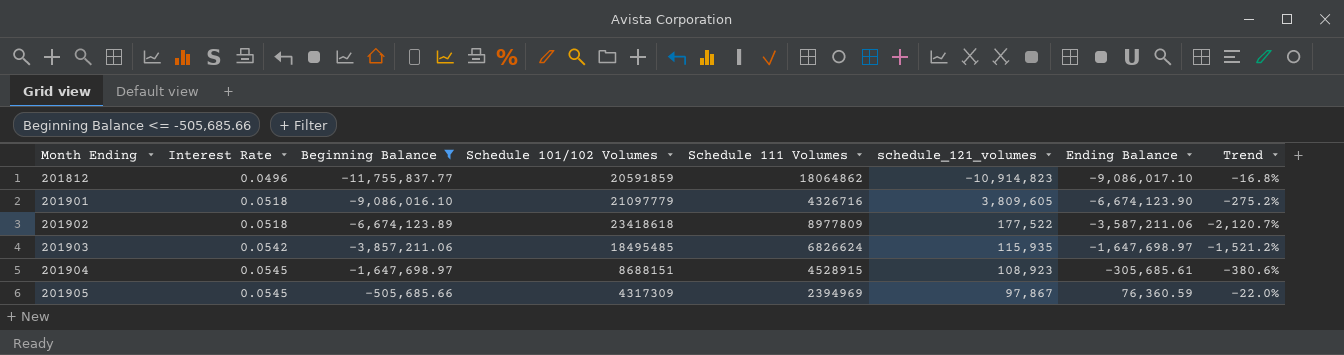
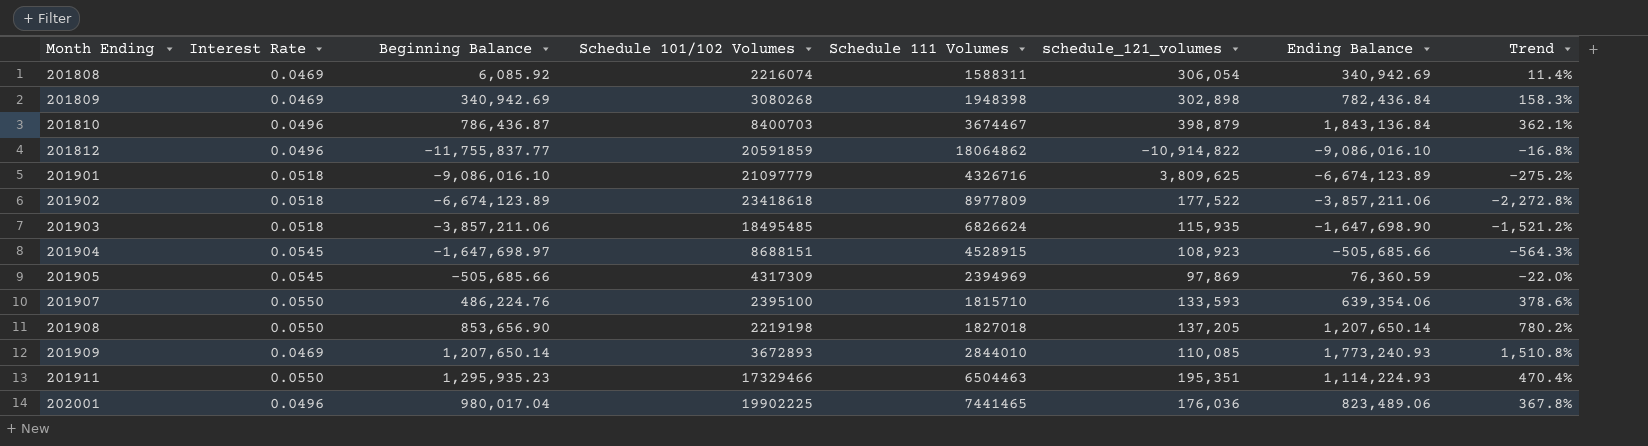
filter: Beginning Balance <= -505,685.66 -> none
201812 | schedule_121_volumes: -10,914,823 -> -10,914,822
201812 | Ending Balance: -9,086,017.10 -> -9,086,016.10
201901 | schedule_121_volumes: 3,809,605 -> 3,809,625
201901 | Ending Balance: -6,674,123.90 -> -6,674,123.89
201902 | Ending Balance: -3,587,211.06 -> -3,857,211.06
201902 | Trend: -2,120.7% -> -2,272.8%
201903 | Interest Rate: 0.0542 -> 0.0518
201903 | Ending Balance: -1,647,698.97 -> -1,647,698.90
201904 | Ending Balance: -305,685.61 -> -505,685.66
201904 | Trend: -380.6% -> -564.3%
201905 | schedule_121_volumes: 97,867 -> 97,869

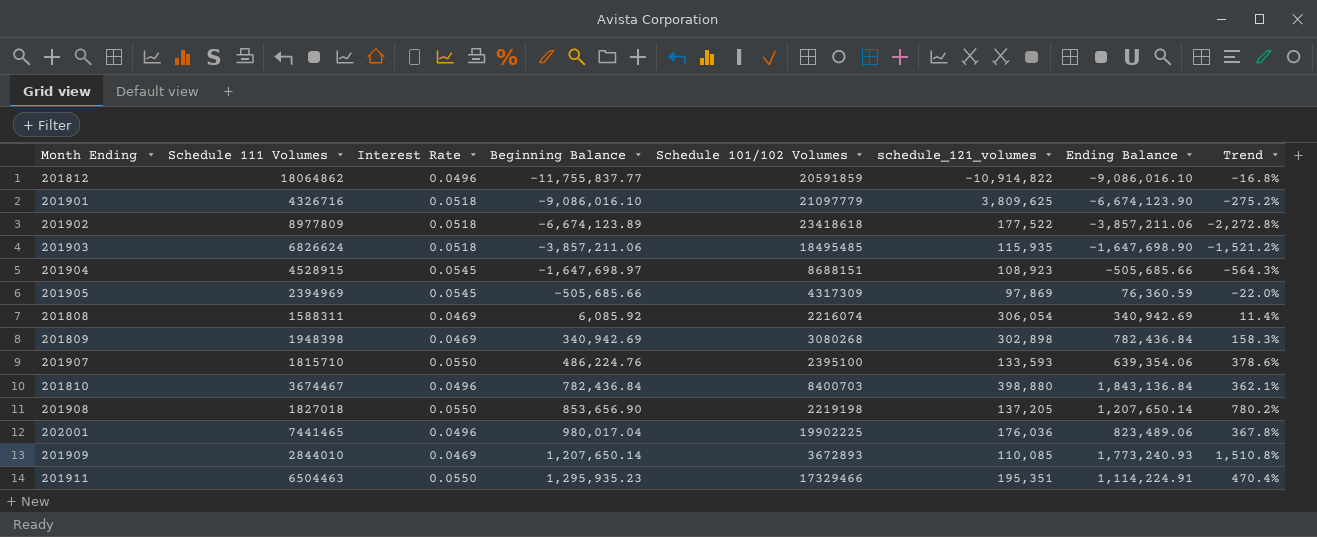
row order: Month Ending ascending -> Beginning Balance ascending
column Schedule 111 Volumes | position: 5 -> 2
201901 | Ending Balance: -6,674,123.89 -> -6,674,123.90
201810 | Beginning Balance: 786,436.87 -> 782,436.84
201810 | schedule_121_volumes: 398,879 -> 398,880
201911 | Ending Balance: 1,114,224.93 -> 1,114,224.91

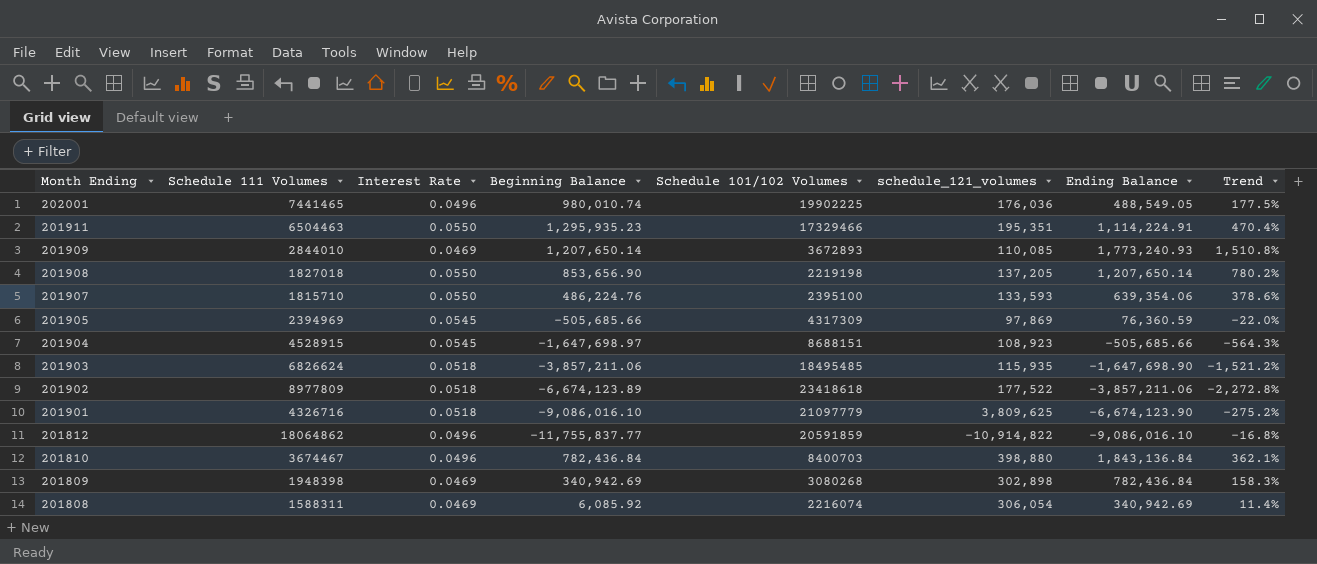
row order: Beginning Balance ascending -> Month Ending descending
202001 | Beginning Balance: 980,017.04 -> 980,010.74
202001 | Ending Balance: 823,489.06 -> 488,549.05
202001 | Trend: 367.8% -> 177.5%

